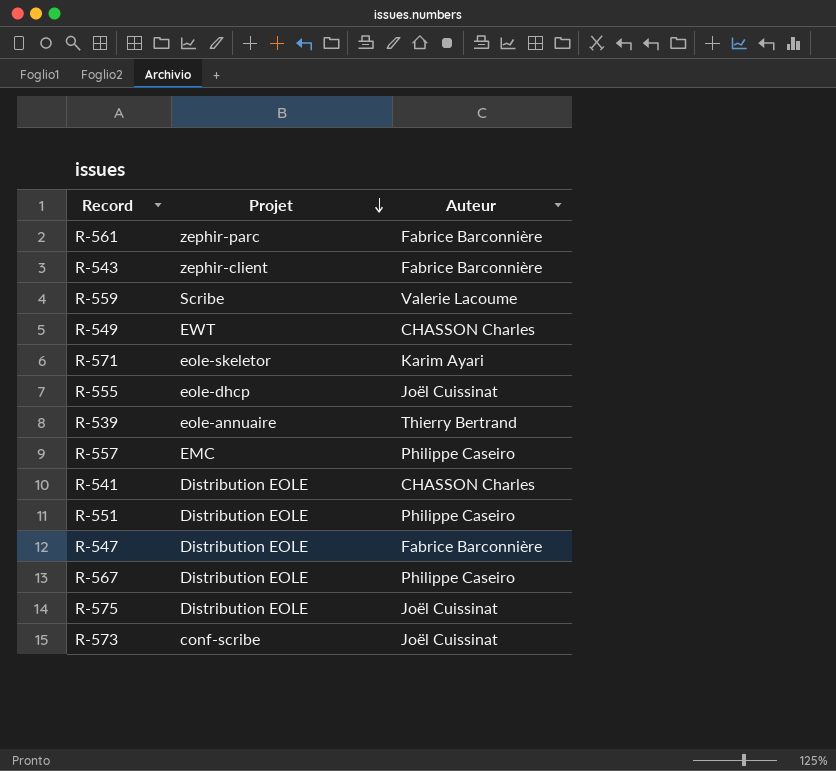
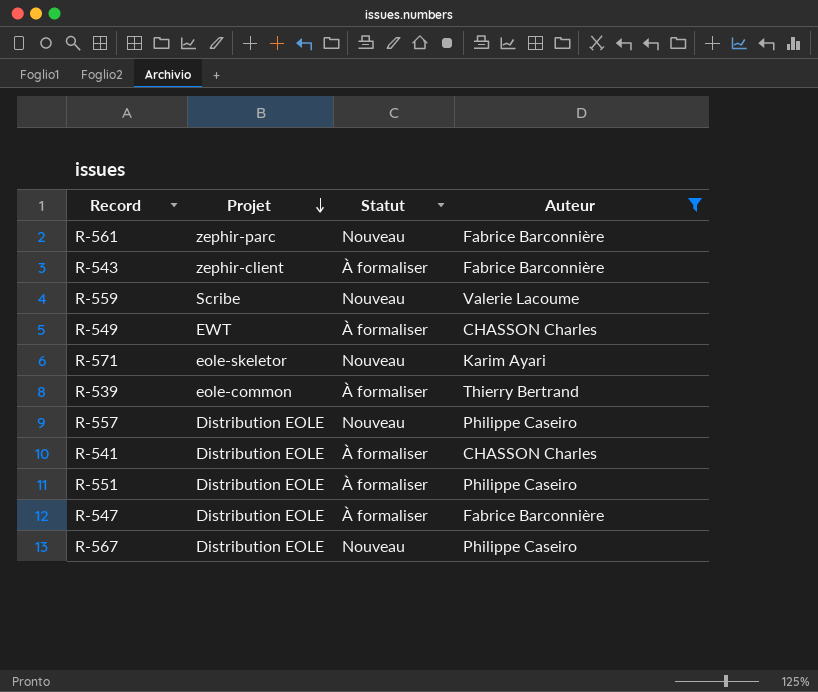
filter: none -> Auteur != Joël Cuissinat
column Statut | position: none -> 3
R-539 | Projet: eole-annuaire -> eole-common
R-557 | Projet: EMC -> Distribution EOLE

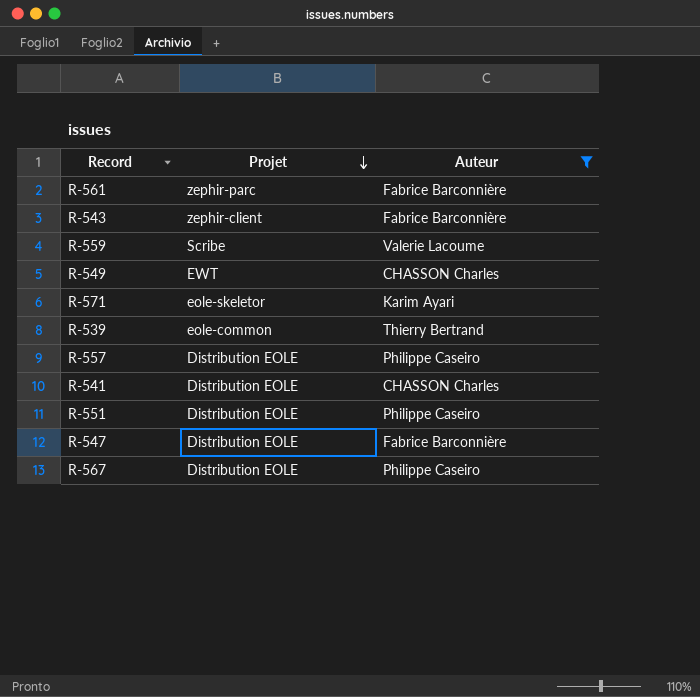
column Statut | position: 3 -> none

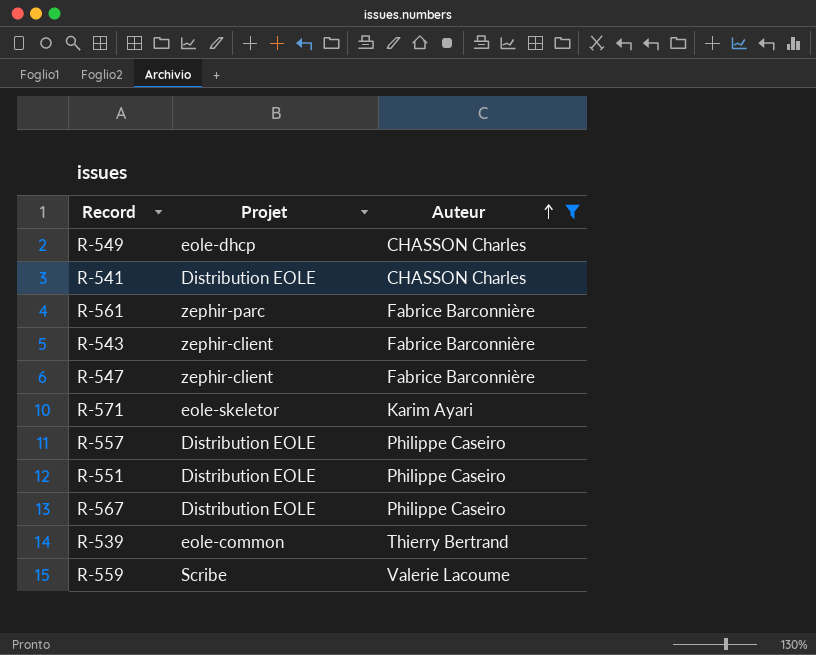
row order: Projet descending -> Auteur ascending
R-549 | Projet: EWT -> eole-dhcp
R-547 | Projet: Distribution EOLE -> zephir-client

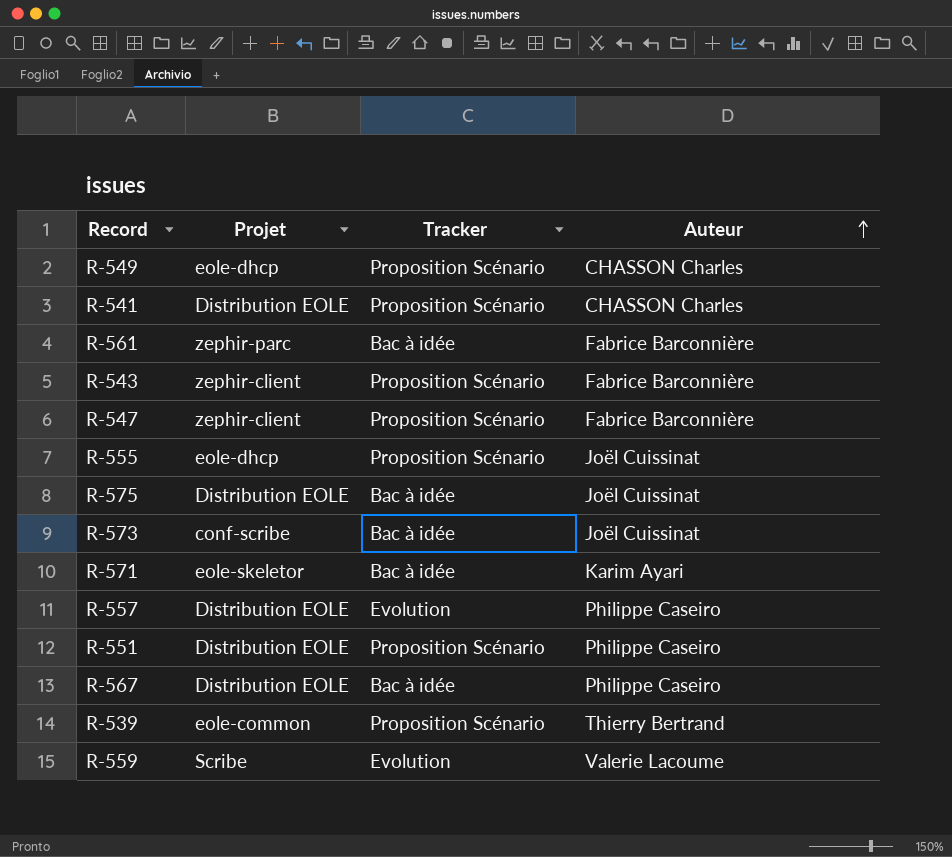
filter: Auteur != Joël Cuissinat -> none
column Tracker | position: none -> 3

